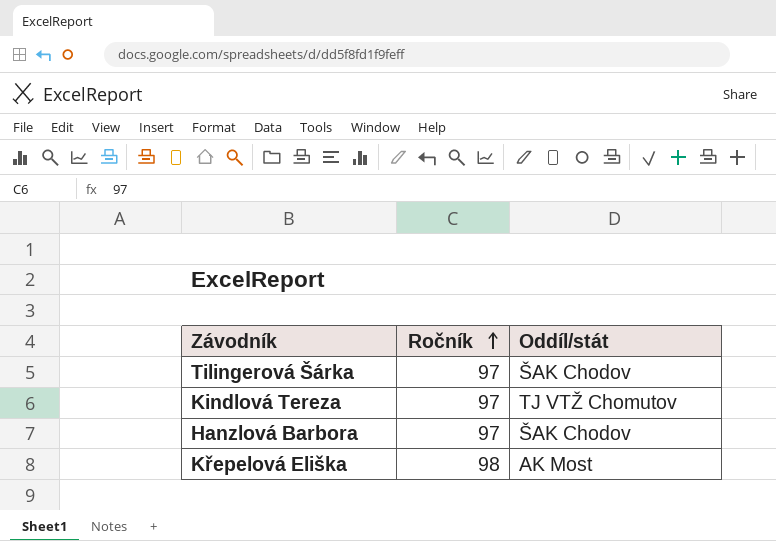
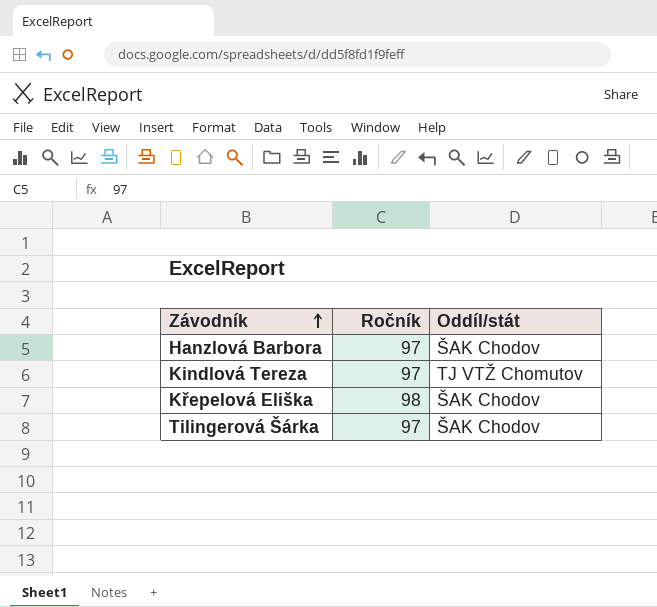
row order: Ročník ascending -> Závodník ascending
Křepelová Eliška | Oddíl/stát: AK Most -> ŠAK Chodov

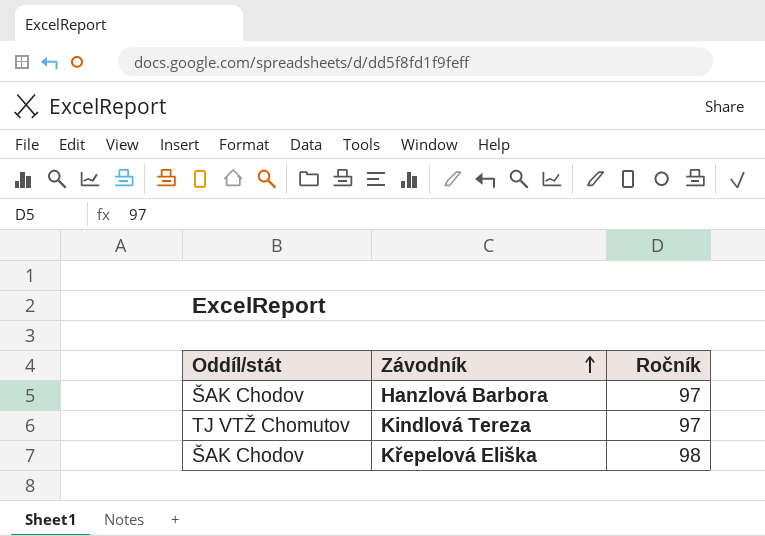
column Oddíl/stát | position: 3 -> 1
row Tilingerová Šárka: 97 | ŠAK Chodov -> none

